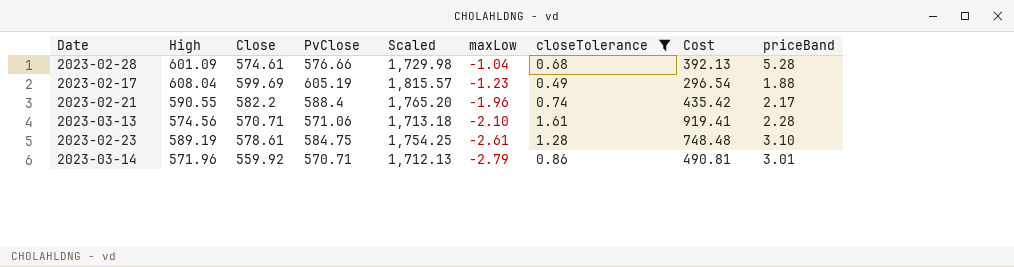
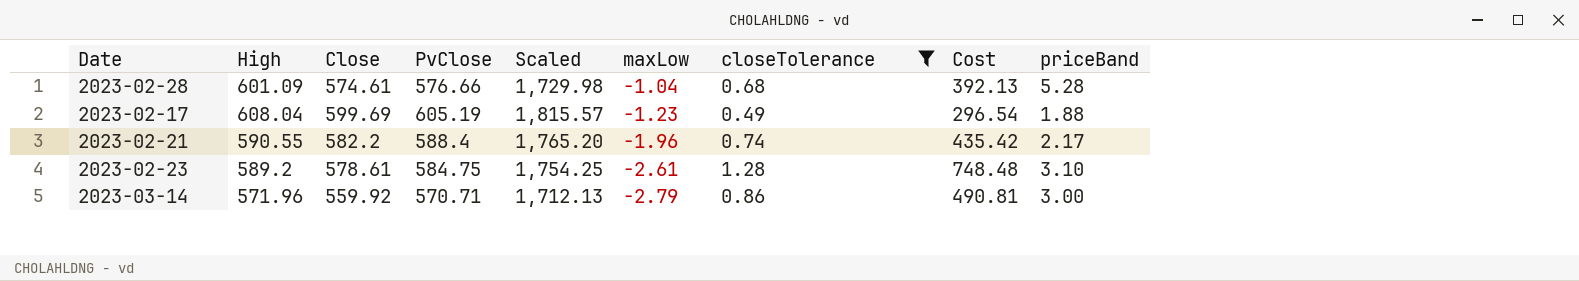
row 2023-03-13: 574.56 | 570.71 | 571.06 | 1,713.18 | -2.10 | 1.61 | 919.41 | 2.28 -> none
2023-02-23 | High: 589.19 -> 589.2
2023-03-14 | priceBand: 3.01 -> 3.00

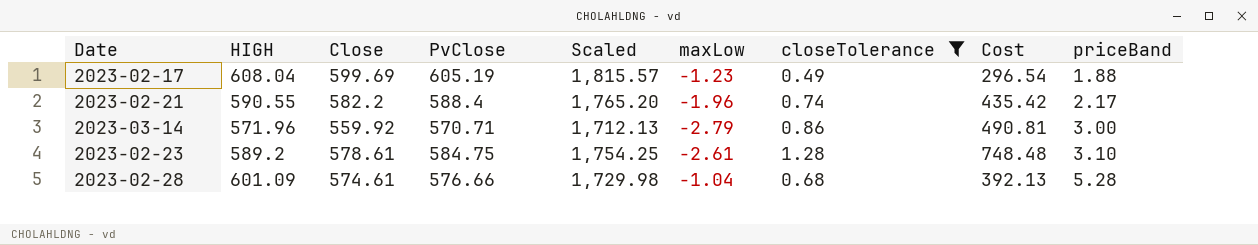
row order: maxLow descending -> priceBand ascending
column name: High -> HIGH

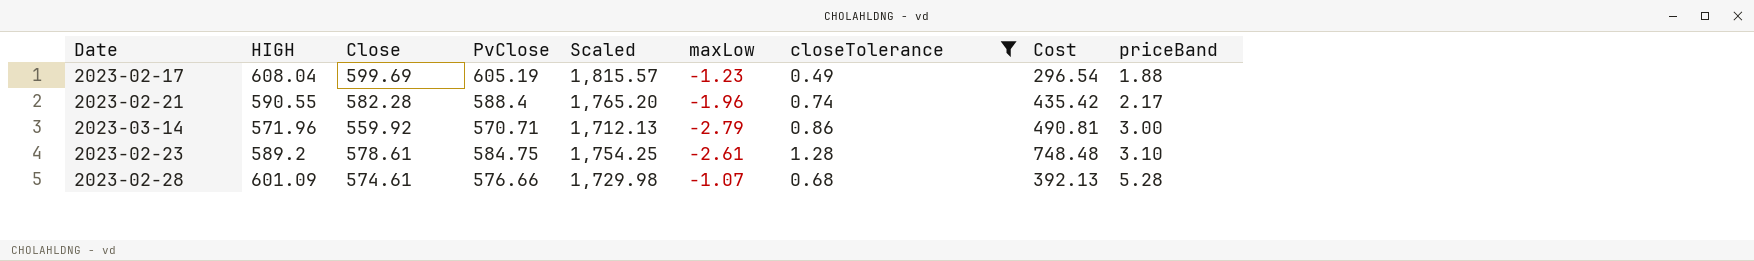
2023-02-21 | Close: 582.2 -> 582.28
2023-02-28 | maxLow: -1.04 -> -1.07

